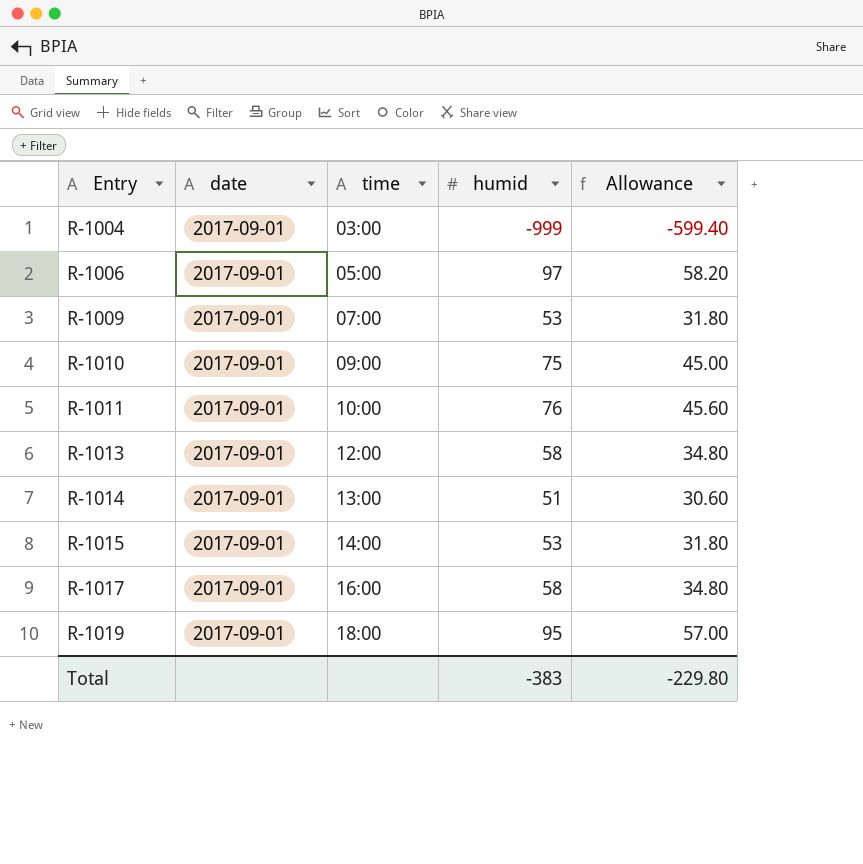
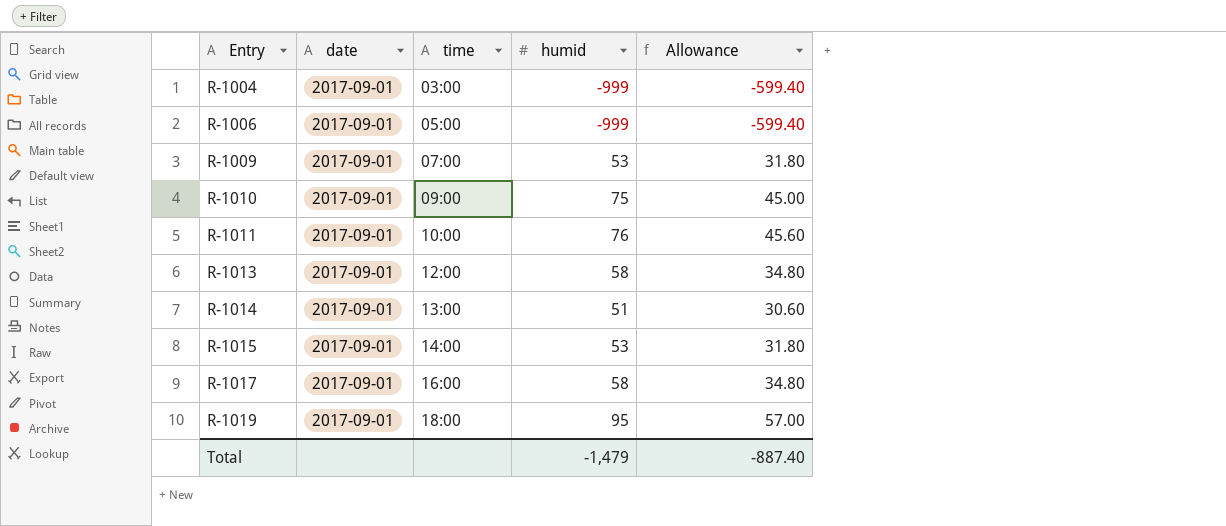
R-1006 | humid: 97 -> -999
R-1006 | Allowance: 58.20 -> -599.40
Total | humid: -383 -> -1,479
Total | Allowance: -229.80 -> -887.40

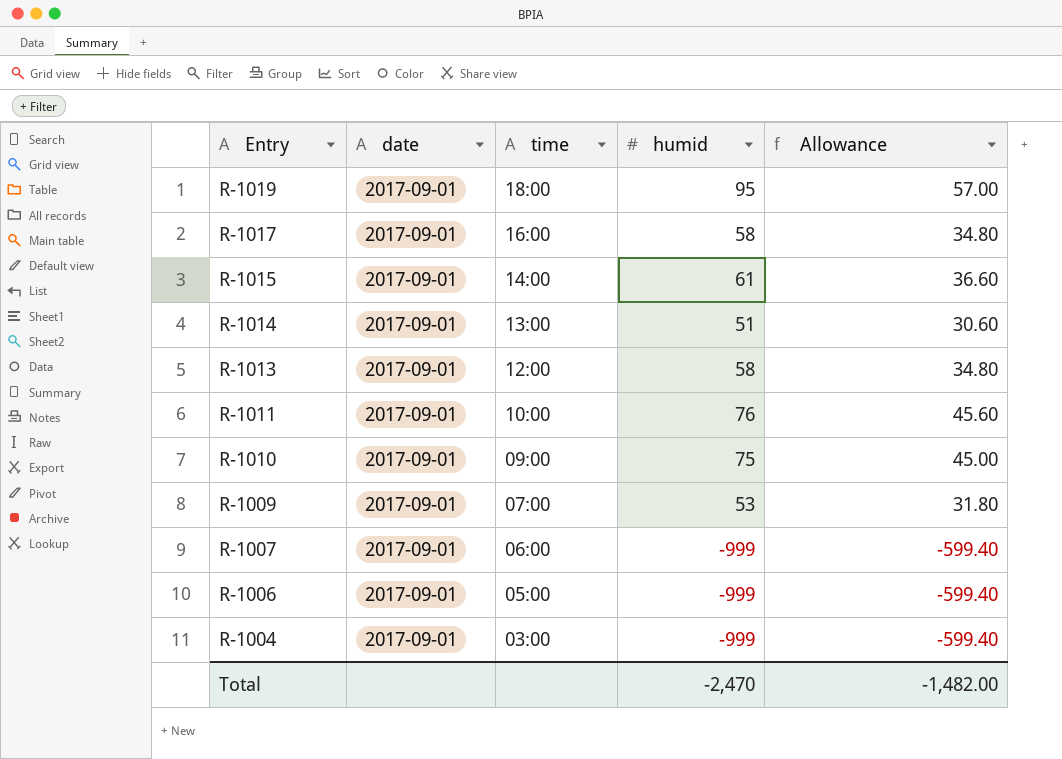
row order: Entry ascending -> Entry descending
R-1015 | humid: 53 -> 61
R-1015 | Allowance: 31.80 -> 36.60
row R-1007: none -> 2017-09-01 | 06:00 | -999 | -599.40
Total | humid: -1,479 -> -2,470
Total | Allowance: -887.40 -> -1,482.00

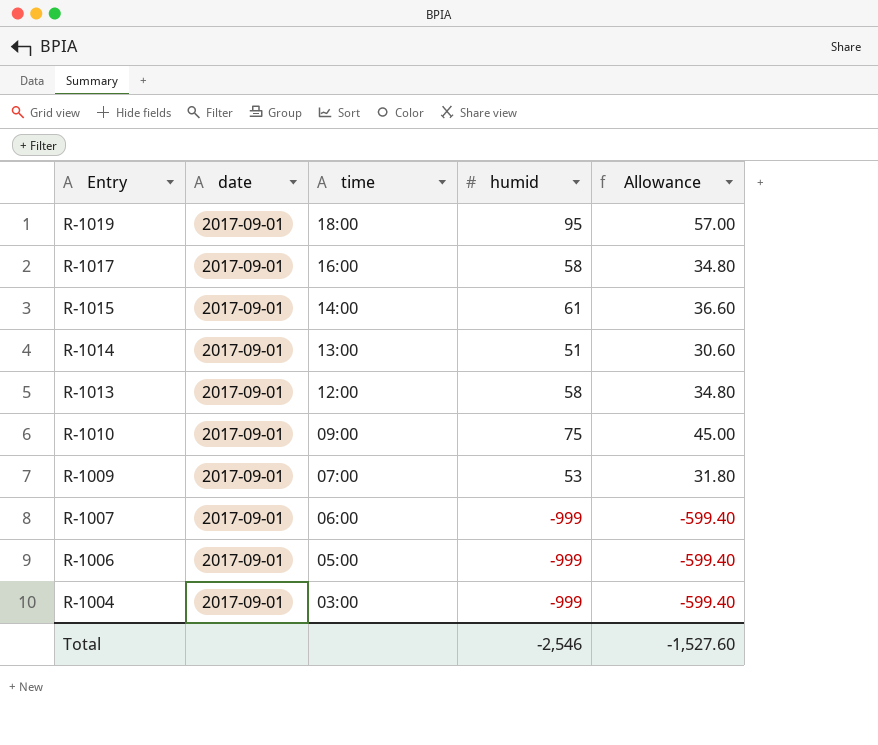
row R-1011: 2017-09-01 | 10:00 | 76 | 45.60 -> none
Total | humid: -2,470 -> -2,546
Total | Allowance: -1,482.00 -> -1,527.60

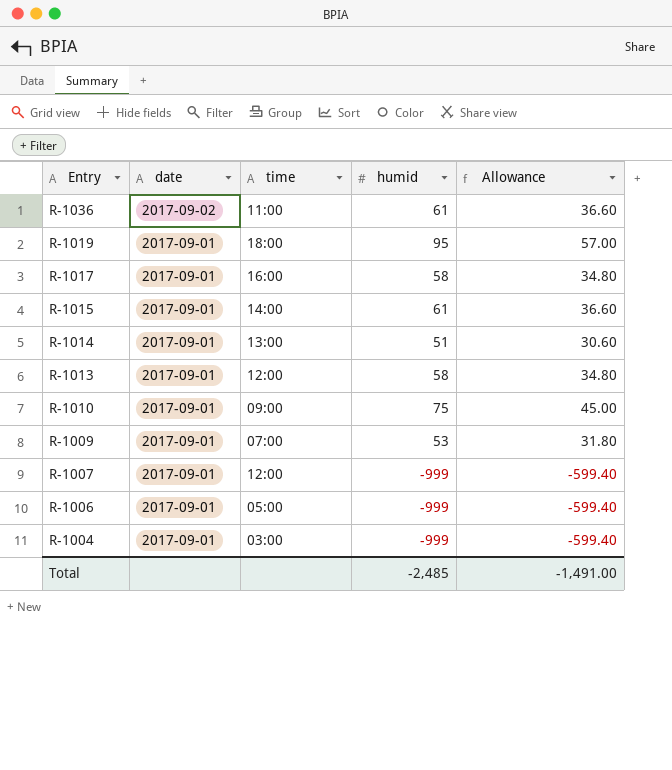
row R-1036: none -> 2017-09-02 | 11:00 | 61 | 36.60
R-1007 | time: 06:00 -> 12:00
Total | humid: -2,546 -> -2,485
Total | Allowance: -1,527.60 -> -1,491.00

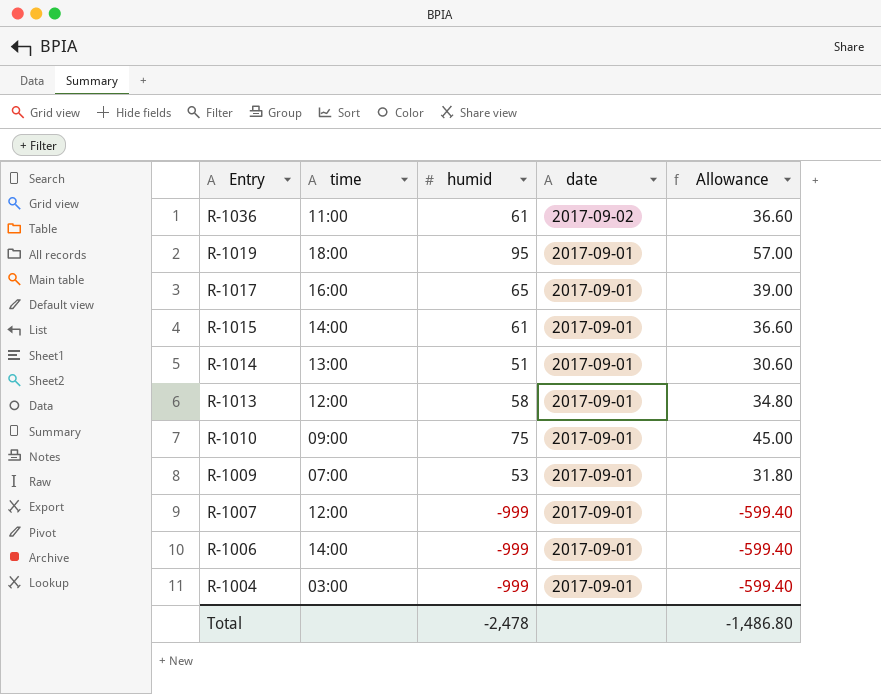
column date | position: 2 -> 4
R-1017 | humid: 58 -> 65
R-1017 | Allowance: 34.80 -> 39.00
R-1006 | time: 05:00 -> 14:00
Total | humid: -2,485 -> -2,478
Total | Allowance: -1,491.00 -> -1,486.80

